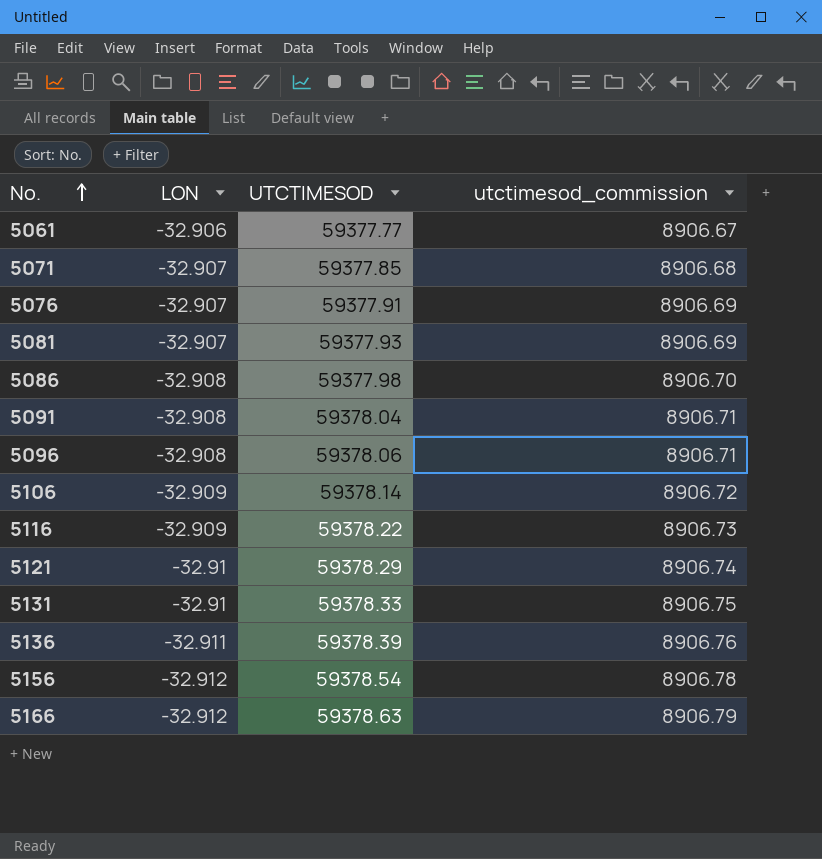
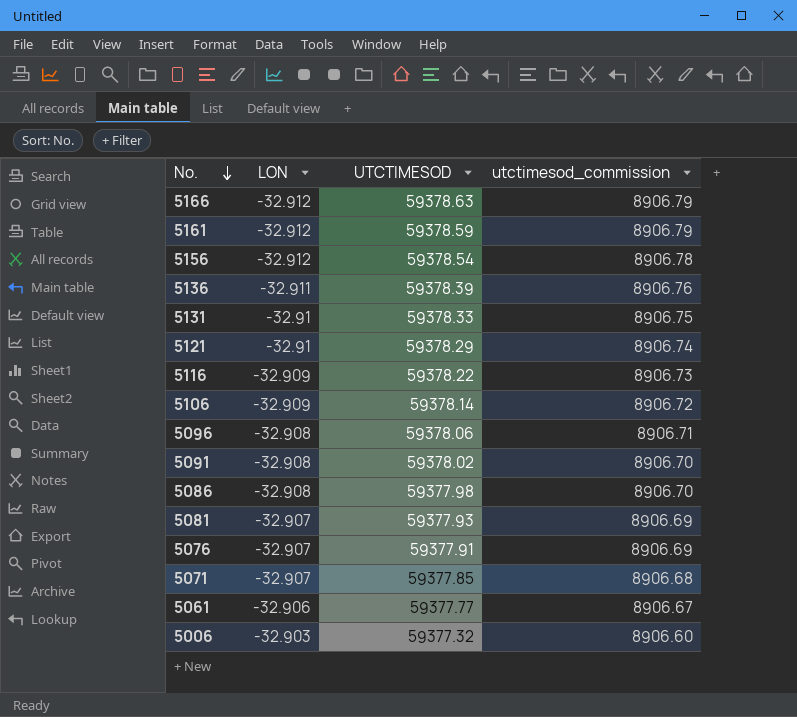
row order: No. ascending -> No. descending
row 5161: none -> -32.912 | 59378.59 | 8906.79
5091 | UTCTIMESOD: 59378.04 -> 59378.02
5091 | utctimesod_commission: 8906.71 -> 8906.70
row 5006: none -> -32.903 | 59377.32 | 8906.60

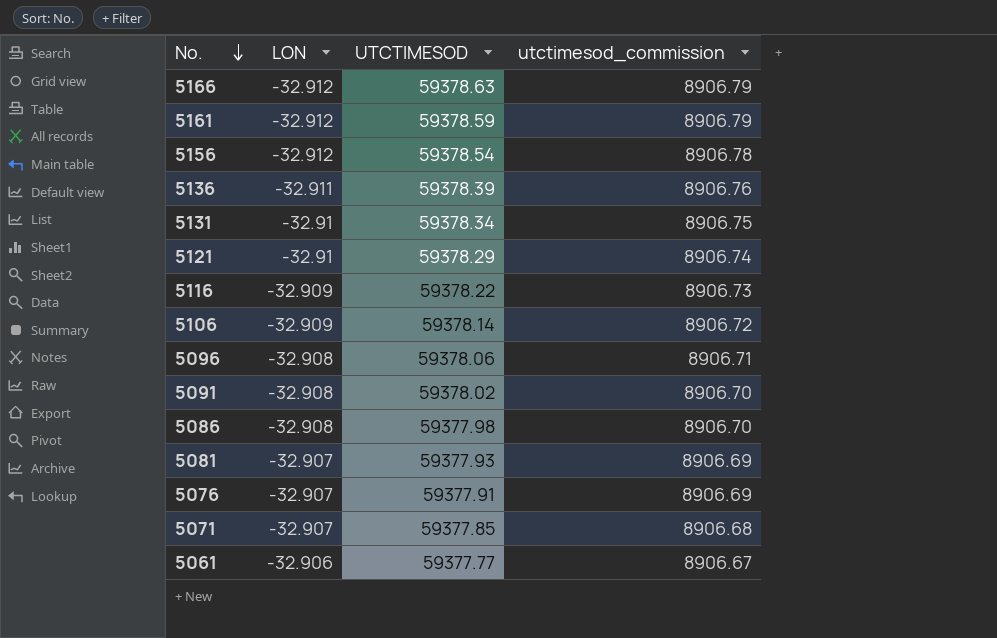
row 5006: -32.903 | 59377.32 | 8906.60 -> none
5131 | UTCTIMESOD: 59378.33 -> 59378.34

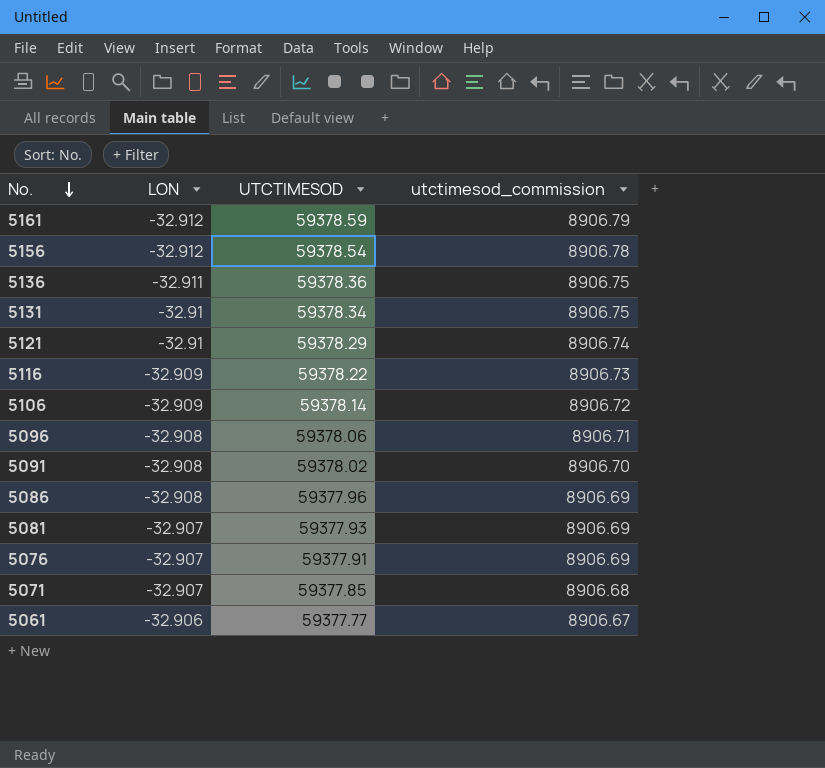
row 5166: -32.912 | 59378.63 | 8906.79 -> none
5136 | UTCTIMESOD: 59378.39 -> 59378.36
5136 | utctimesod_commission: 8906.76 -> 8906.75
5086 | UTCTIMESOD: 59377.98 -> 59377.96
5086 | utctimesod_commission: 8906.70 -> 8906.69

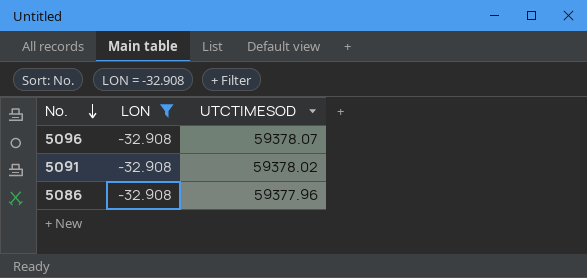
filter: none -> LON = -32.908
column utctimesod_commission | formula: [UTCTIMESOD] * 0.15 -> none
5096 | UTCTIMESOD: 59378.06 -> 59378.07

